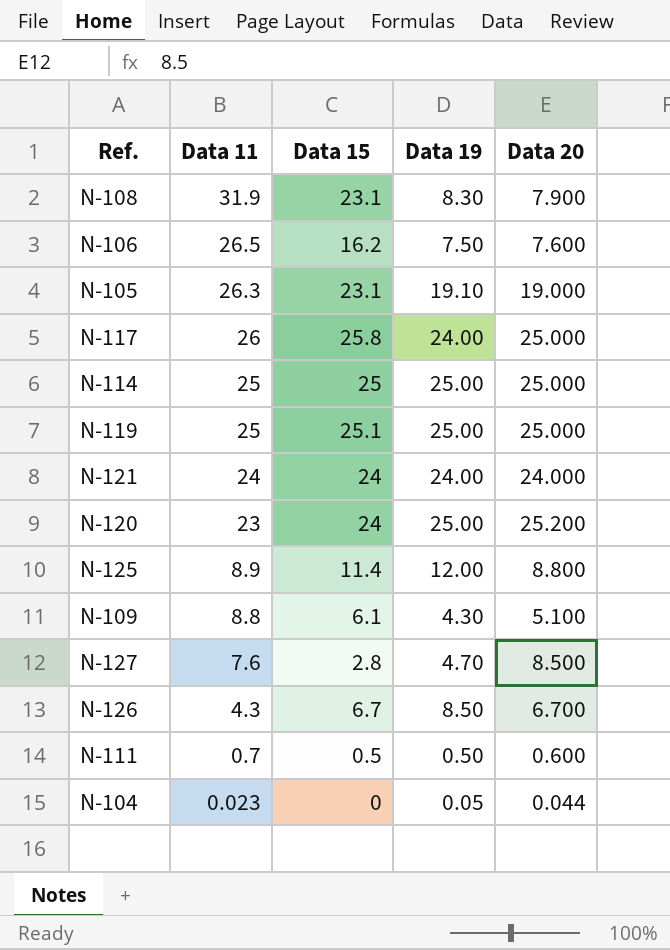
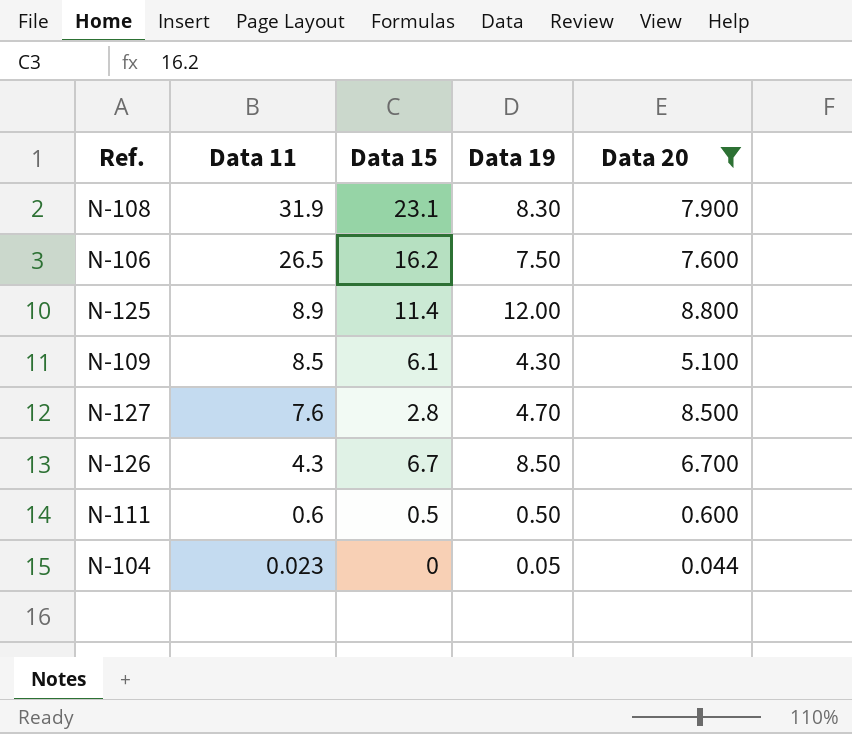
filter: none -> Data 20 <= 8.800
N-109 | Data 11: 8.8 -> 8.5
N-111 | Data 11: 0.7 -> 0.6

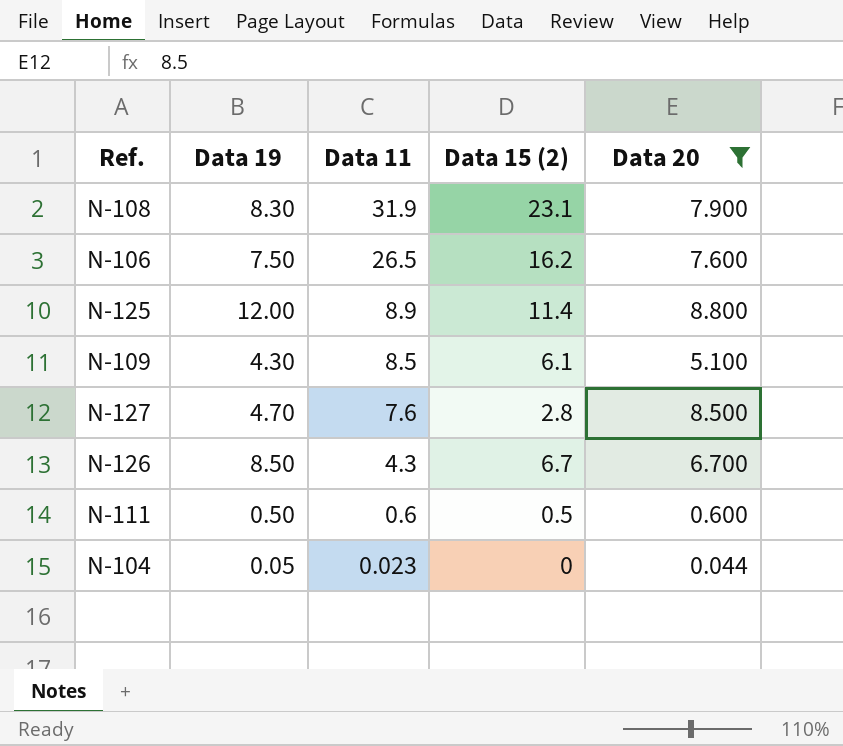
column Data 19 | position: 4 -> 2
column name: Data 15 -> Data 15 (2)

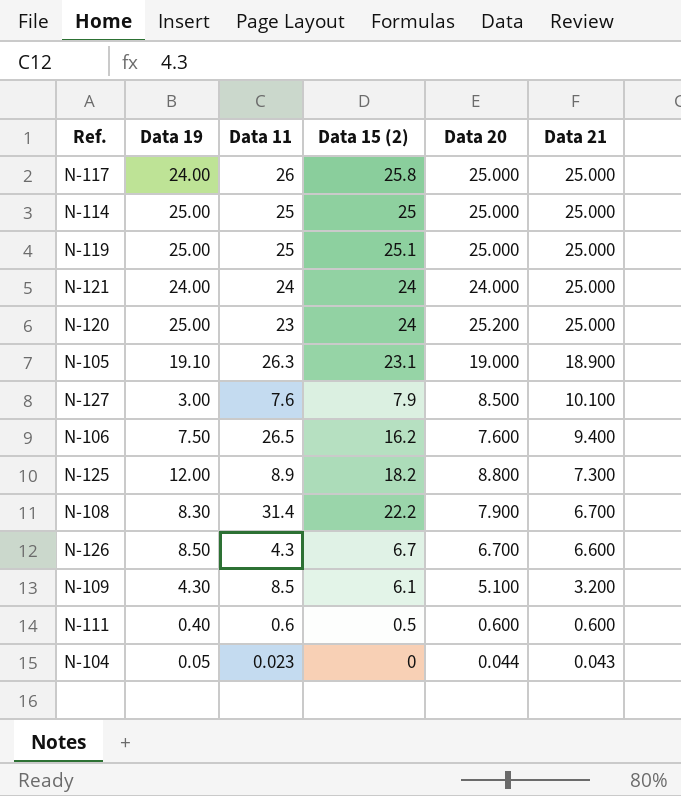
filter: Data 20 <= 8.800 -> none
row order: Data 11 descending -> Data 21 descending
column Data 21 | position: none -> 6
N-127 | Data 19: 4.70 -> 3.00
N-127 | Data 15 (2): 2.8 -> 7.9
N-125 | Data 15 (2): 11.4 -> 18.2
N-108 | Data 11: 31.9 -> 31.4
N-108 | Data 15 (2): 23.1 -> 22.2
N-111 | Data 19: 0.50 -> 0.40

